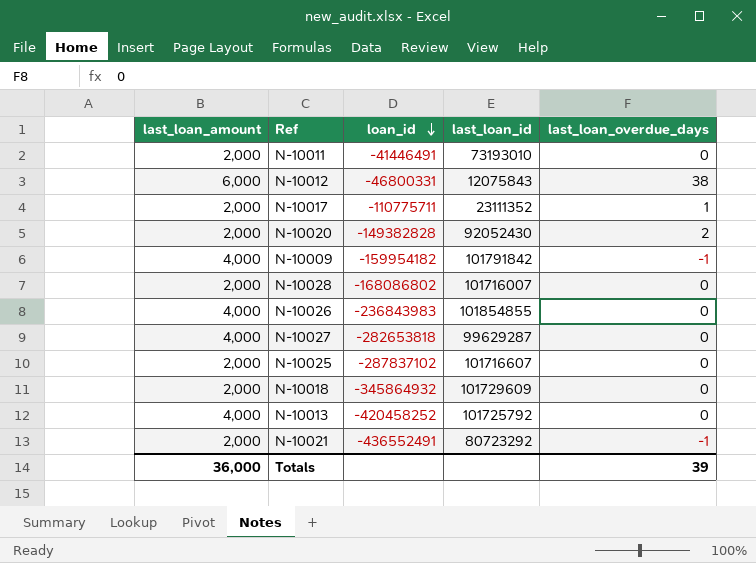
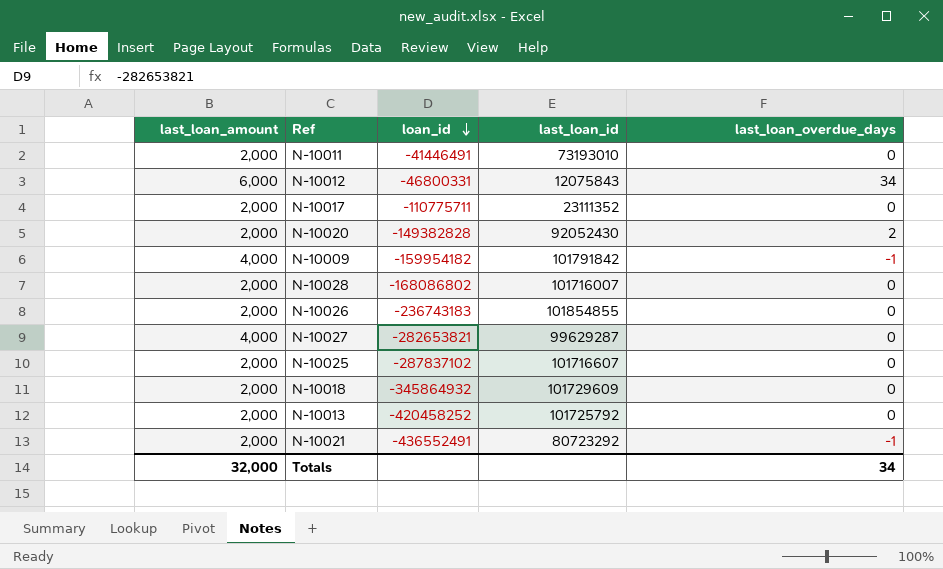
N-10012 | last_loan_overdue_days: 38 -> 34
N-10017 | last_loan_overdue_days: 1 -> 0
N-10026 | last_loan_amount: 4,000 -> 2,000
N-10026 | loan_id: -236843983 -> -236743183
N-10027 | loan_id: -282653818 -> -282653821
N-10013 | last_loan_amount: 4,000 -> 2,000
Totals | last_loan_amount: 36,000 -> 32,000
Totals | last_loan_overdue_days: 39 -> 34

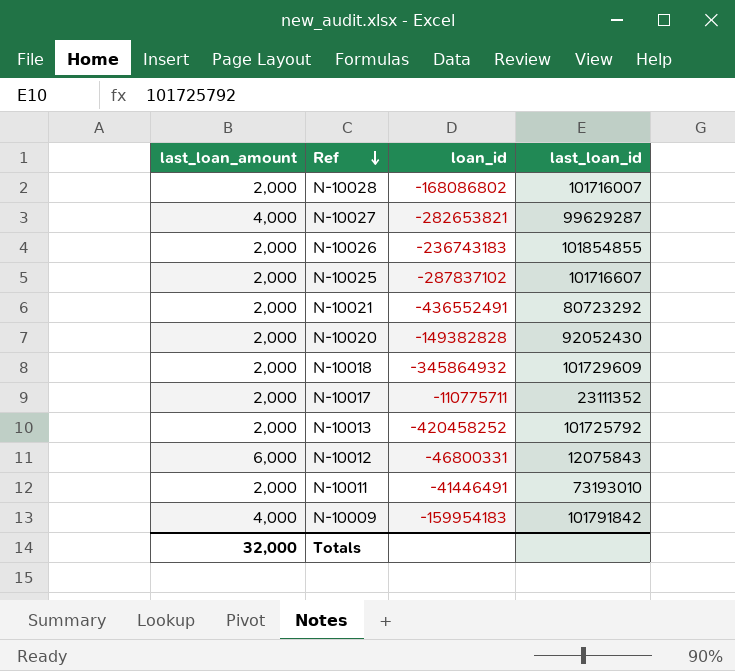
row order: loan_id descending -> Ref descending
column last_loan_overdue_days | position: 5 -> none
N-10009 | loan_id: -159954182 -> -159954183

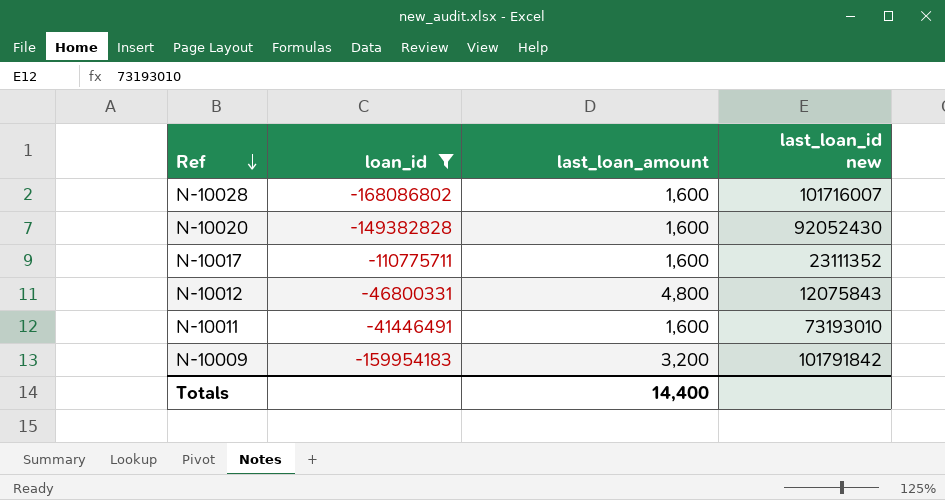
filter: none -> loan_id >= -168086802
column last_loan_amount | position: 1 -> 3
column name: last_loan_id -> last_loan_id new
N-10028 | last_loan_amount: 2,000 -> 1,600
N-10020 | last_loan_amount: 2,000 -> 1,600
N-10017 | last_loan_amount: 2,000 -> 1,600
N-10012 | last_loan_amount: 6,000 -> 4,800
N-10011 | last_loan_amount: 2,000 -> 1,600
N-10009 | last_loan_amount: 4,000 -> 3,200
Totals | last_loan_amount: 32,000 -> 14,400

